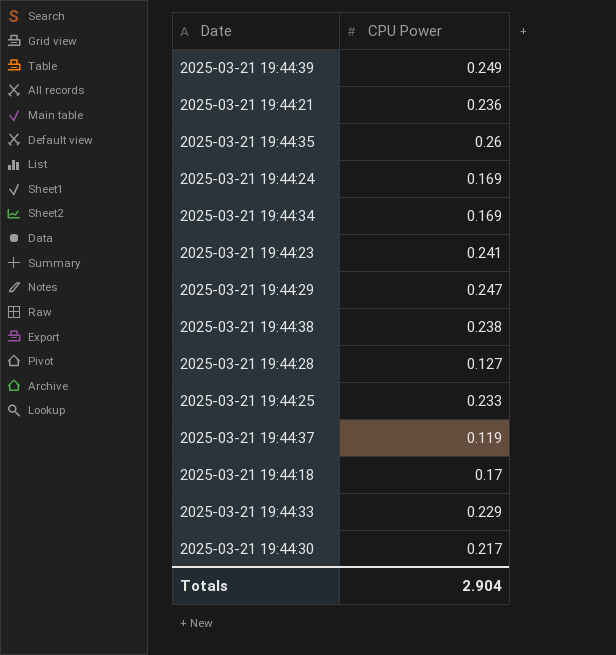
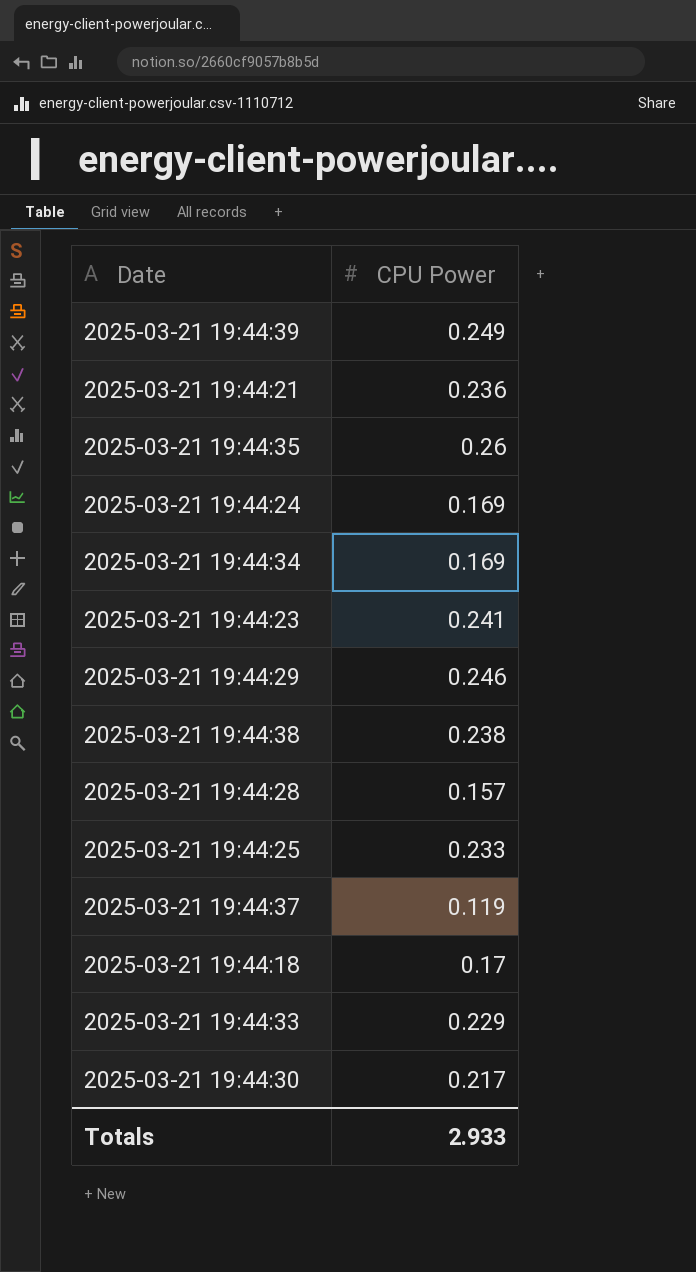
2025-03-21 19:44:29 | CPU Power: 0.247 -> 0.246
2025-03-21 19:44:28 | CPU Power: 0.127 -> 0.157
Totals | CPU Power: 2.904 -> 2.933

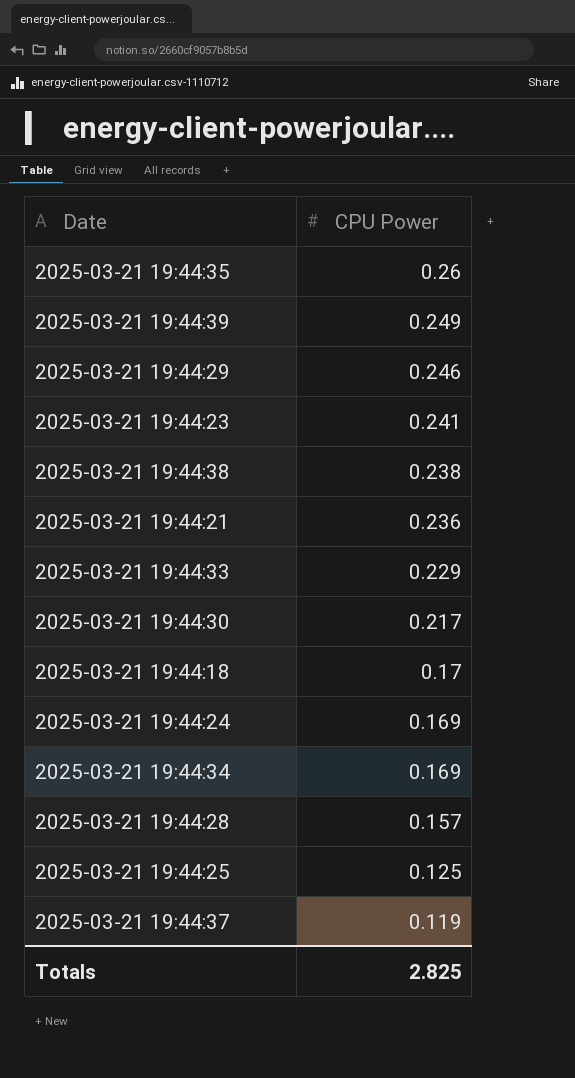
row order: none -> CPU Power descending
2025-03-21 19:44:25 | CPU Power: 0.233 -> 0.125
Totals | CPU Power: 2.933 -> 2.825

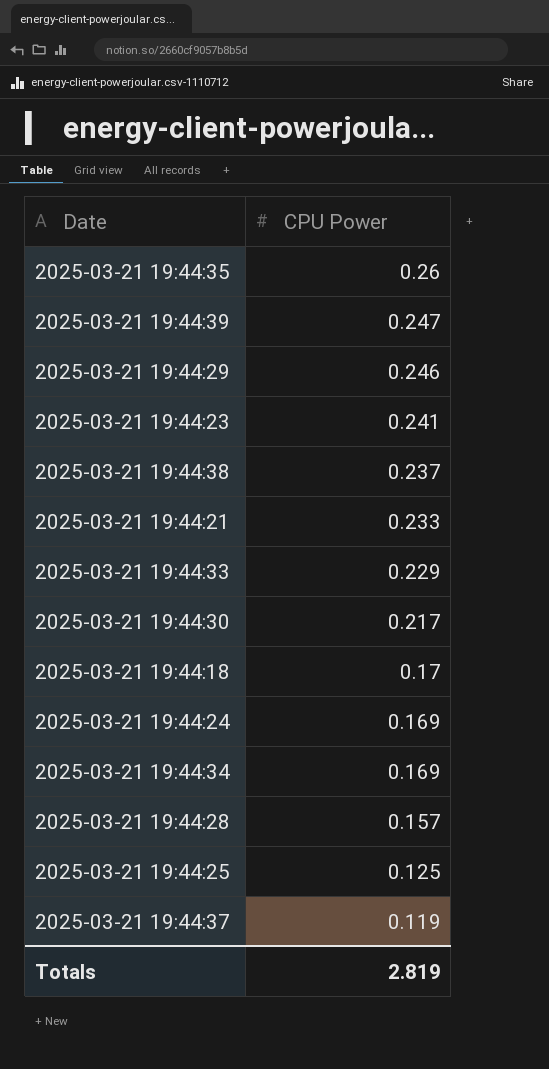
2025-03-21 19:44:39 | CPU Power: 0.249 -> 0.247
2025-03-21 19:44:38 | CPU Power: 0.238 -> 0.237
2025-03-21 19:44:21 | CPU Power: 0.236 -> 0.233
Totals | CPU Power: 2.825 -> 2.819

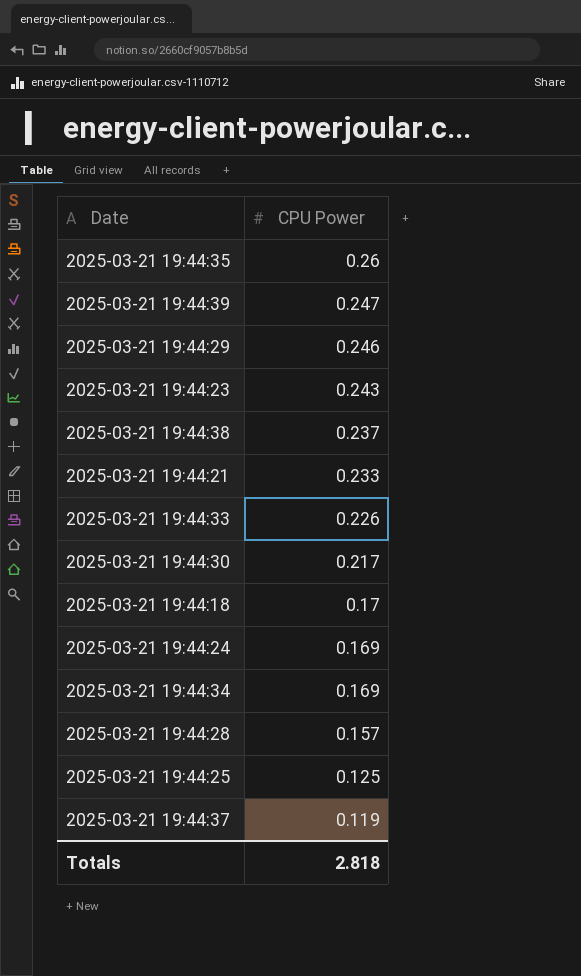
2025-03-21 19:44:23 | CPU Power: 0.241 -> 0.243
2025-03-21 19:44:33 | CPU Power: 0.229 -> 0.226
Totals | CPU Power: 2.819 -> 2.818

